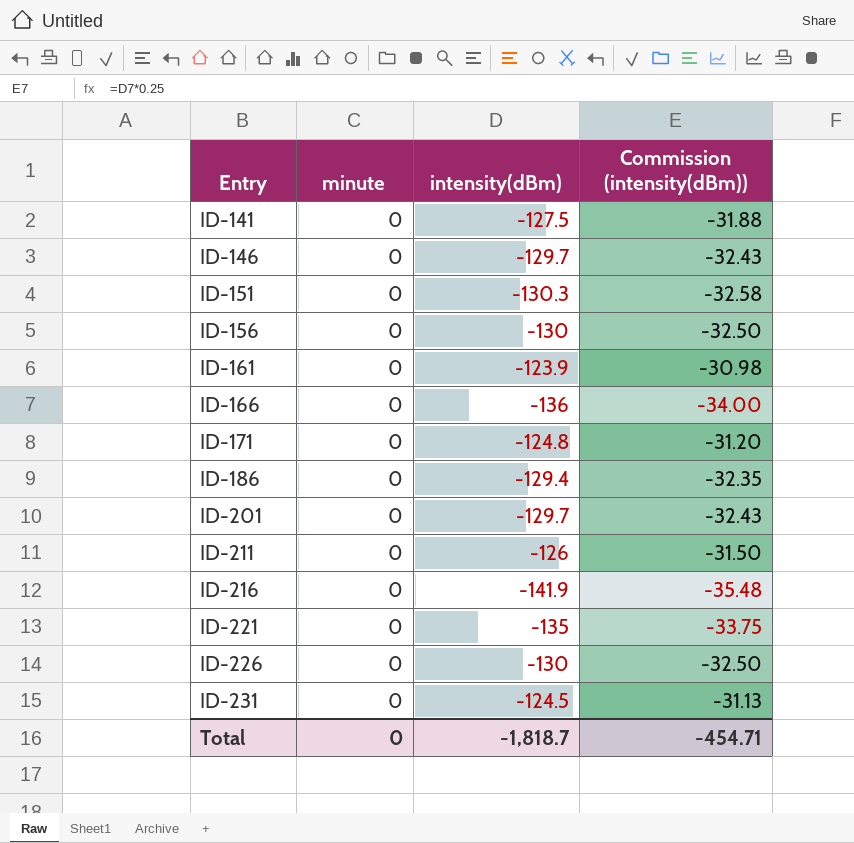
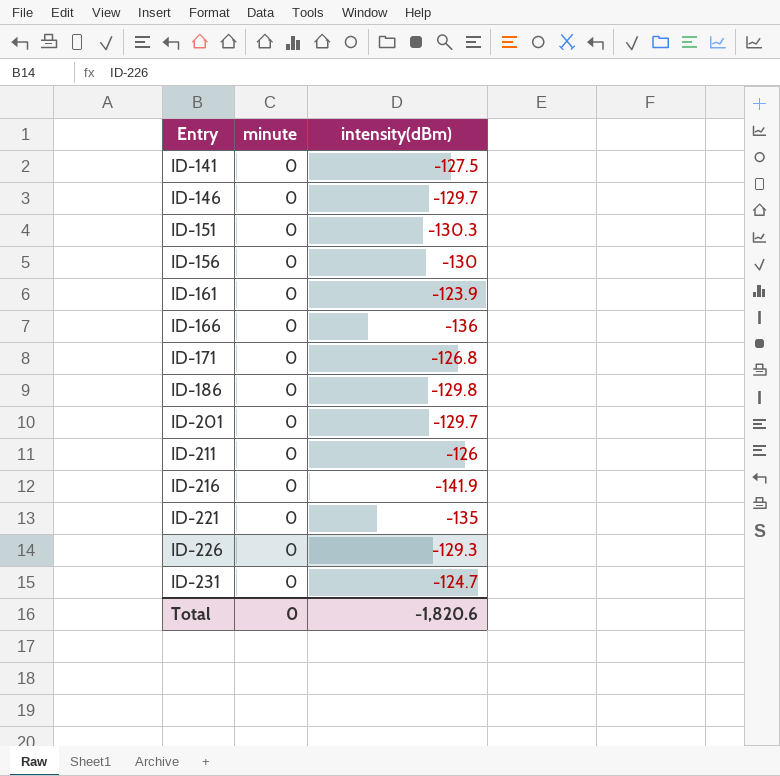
column Commission (intensity(dBm)) | formula: [intensity(dBm)] * 0.25 -> none
ID-171 | intensity(dBm): -124.8 -> -126.8
ID-186 | intensity(dBm): -129.4 -> -129.8
ID-226 | intensity(dBm): -130 -> -129.3
ID-231 | intensity(dBm): -124.5 -> -124.7
Total | intensity(dBm): -1,818.7 -> -1,820.6

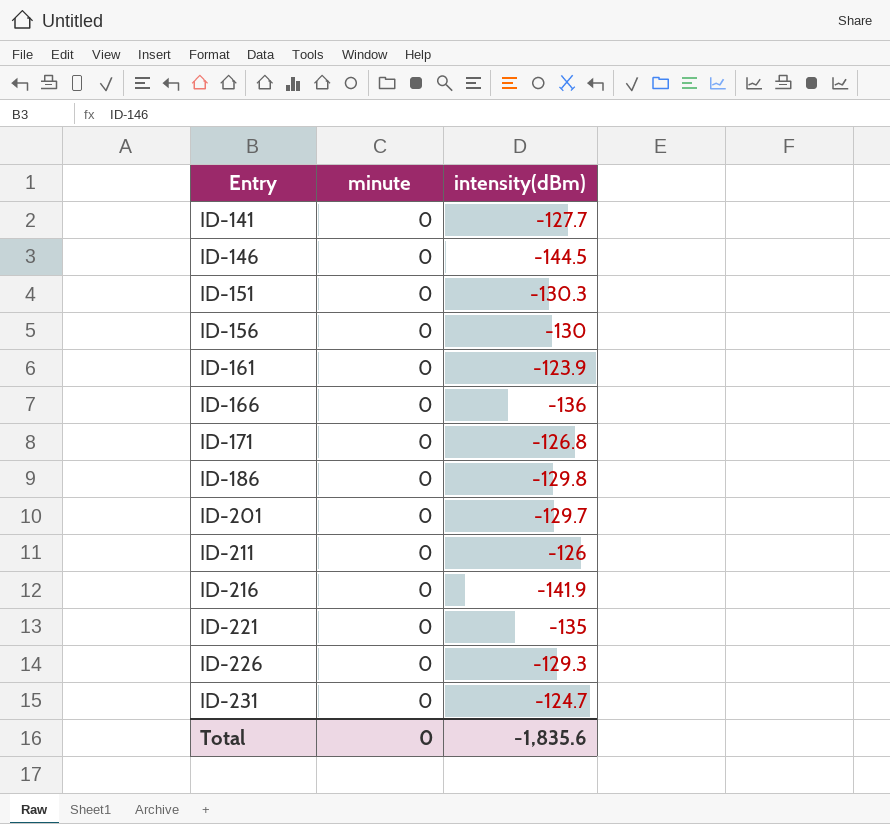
ID-141 | intensity(dBm): -127.5 -> -127.7
ID-146 | intensity(dBm): -129.7 -> -144.5
Total | intensity(dBm): -1,820.6 -> -1,835.6

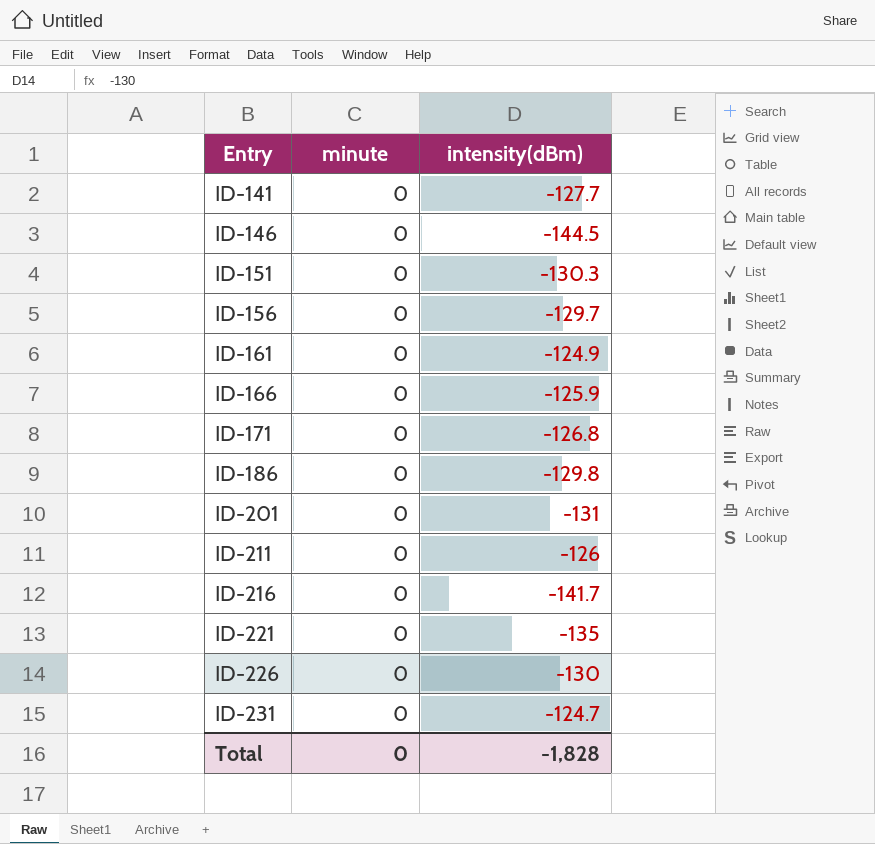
ID-156 | intensity(dBm): -130 -> -129.7
ID-161 | intensity(dBm): -123.9 -> -124.9
ID-166 | intensity(dBm): -136 -> -125.9
ID-201 | intensity(dBm): -129.7 -> -131
ID-216 | intensity(dBm): -141.9 -> -141.7
ID-226 | intensity(dBm): -129.3 -> -130
Total | intensity(dBm): -1,835.6 -> -1,828

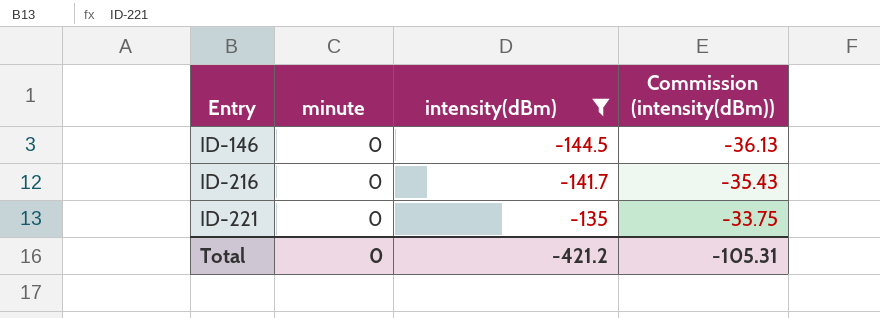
filter: none -> intensity(dBm) <= -135
column Commission (intensity(dBm)) | formula: none -> [intensity(dBm)] * 0.25
Total | intensity(dBm): -1,828 -> -421.2

